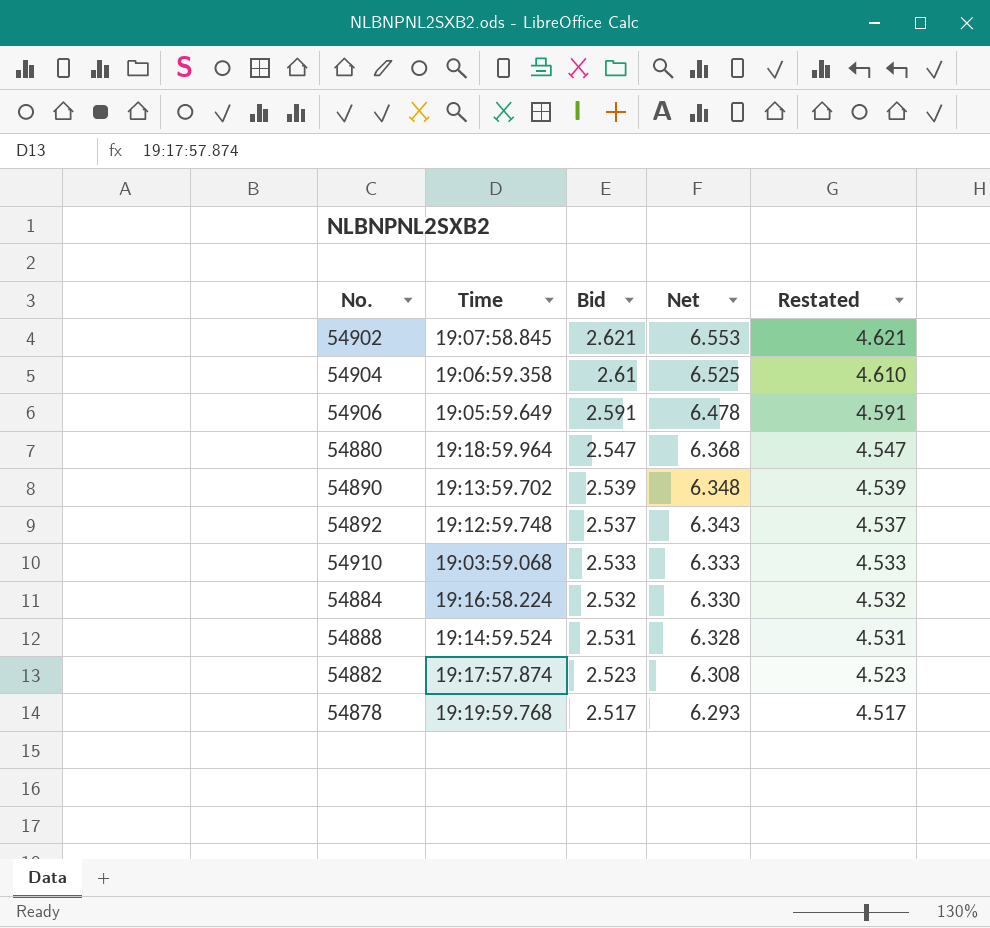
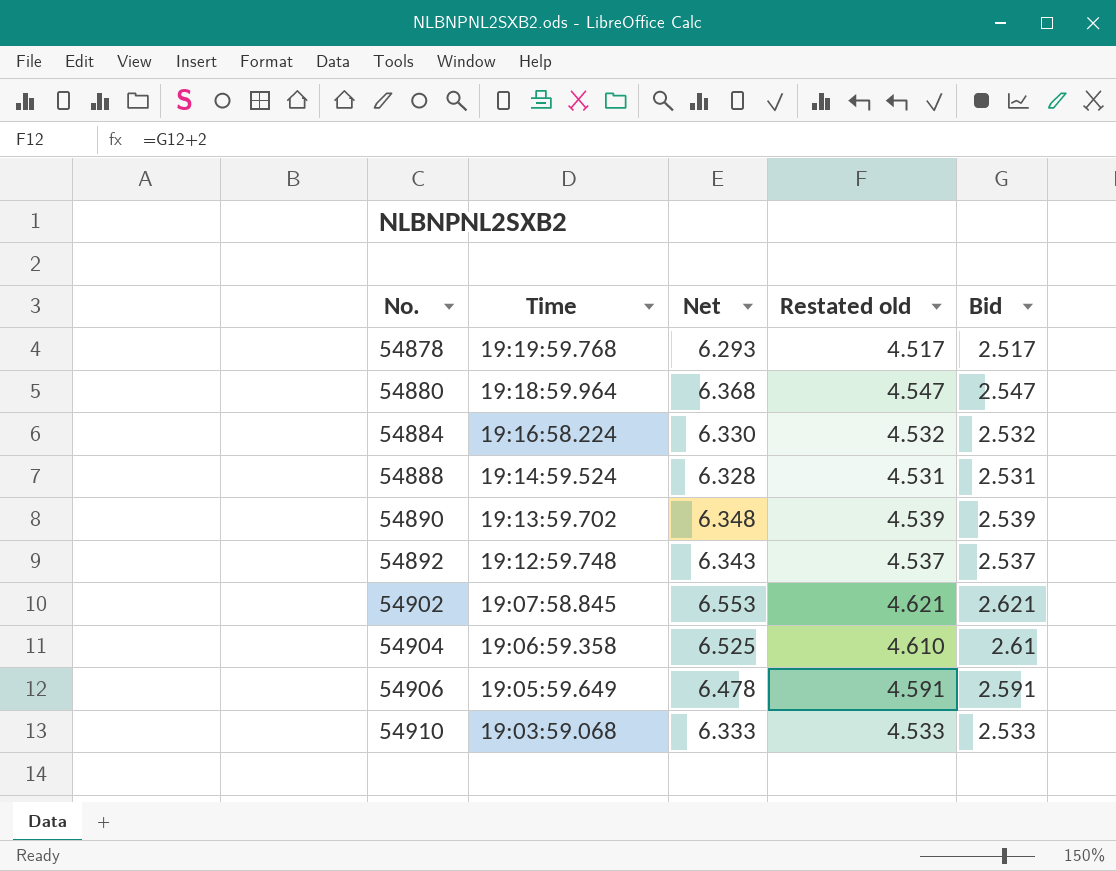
row order: Bid descending -> No. ascending
column name: Restated -> Restated old
column Bid | position: 3 -> 5
row 54882: 19:17:57.874 | 2.523 | 6.308 | 4.523 -> none

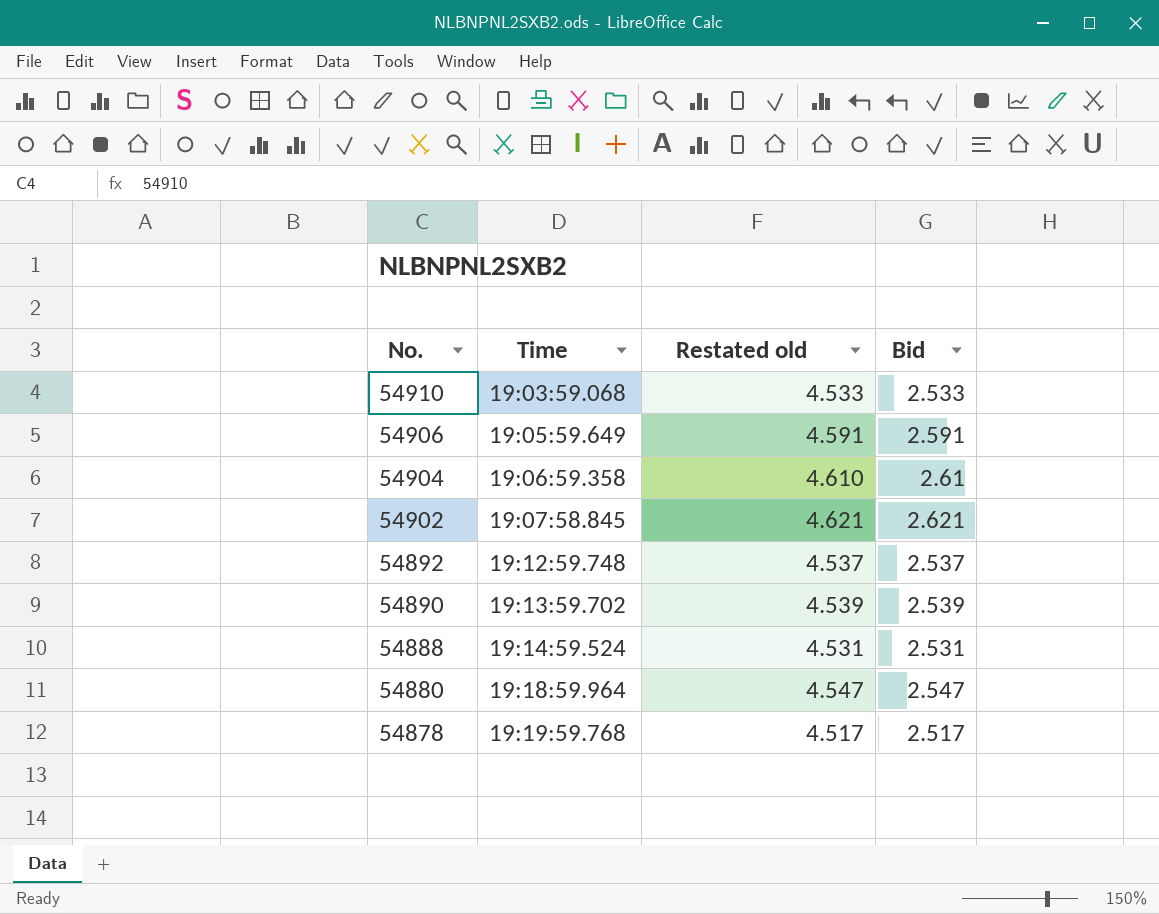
row order: No. ascending -> No. descending
column Net | formula: [Bid] * 2.5 -> none
row 54884: 19:16:58.224 | 6.330 | 4.532 | 2.532 -> none

